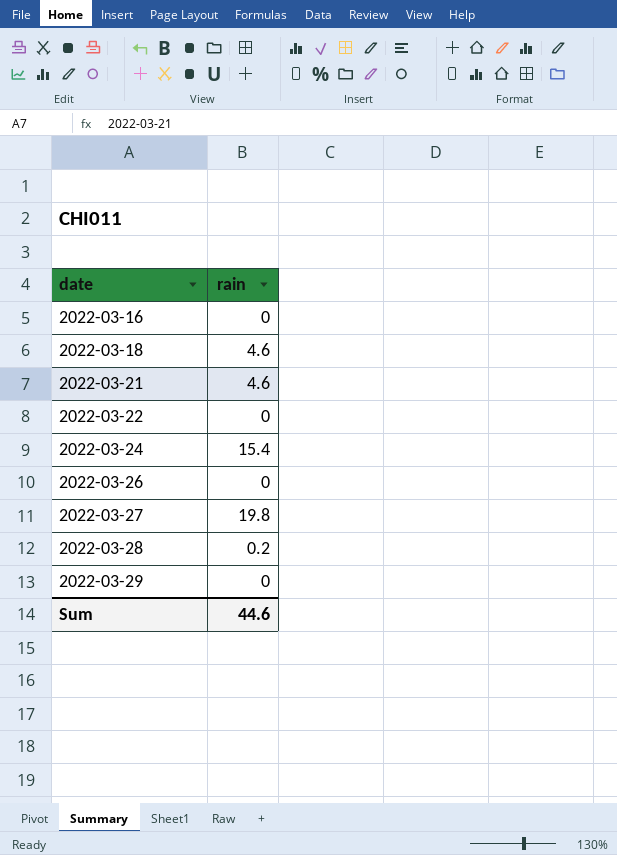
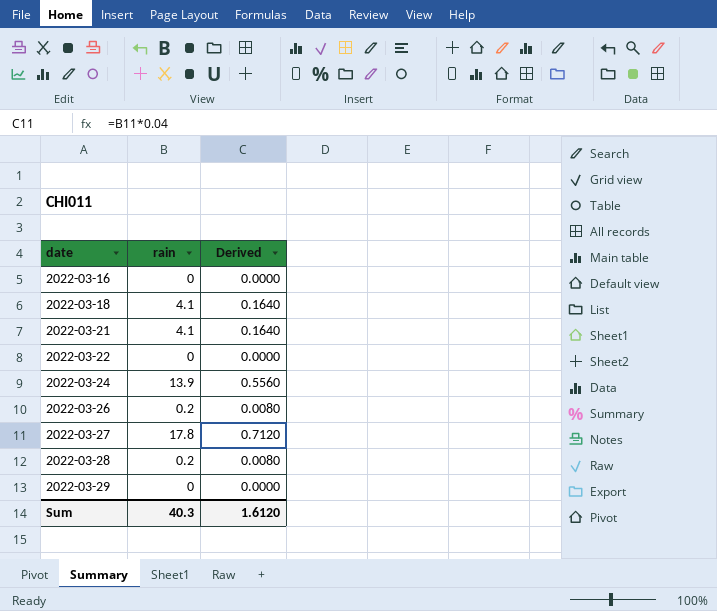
column Derived | formula: none -> [rain] * 0.04
2022-03-18 | rain: 4.6 -> 4.1
2022-03-21 | rain: 4.6 -> 4.1
2022-03-24 | rain: 15.4 -> 13.9
2022-03-26 | rain: 0 -> 0.2
2022-03-27 | rain: 19.8 -> 17.8
Sum | rain: 44.6 -> 40.3

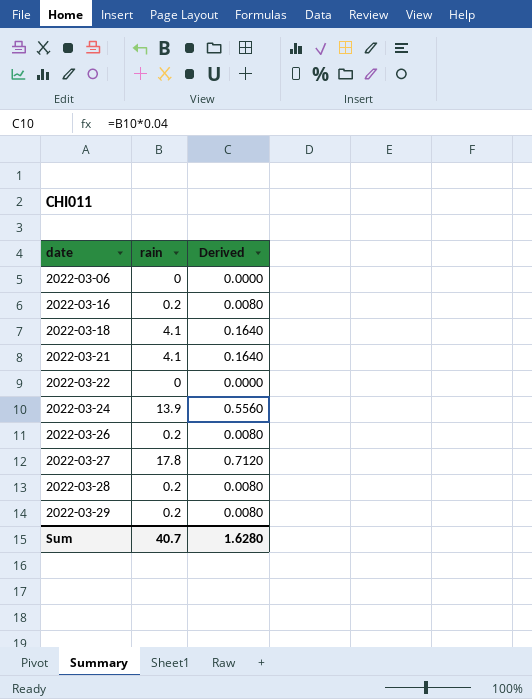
row 2022-03-06: none -> 0 | 0.0000
2022-03-16 | rain: 0 -> 0.2
2022-03-16 | Derived: 0.0000 -> 0.0080
2022-03-29 | rain: 0 -> 0.2
2022-03-29 | Derived: 0.0000 -> 0.0080
Sum | rain: 40.3 -> 40.7
Sum | Derived: 1.6120 -> 1.6280

